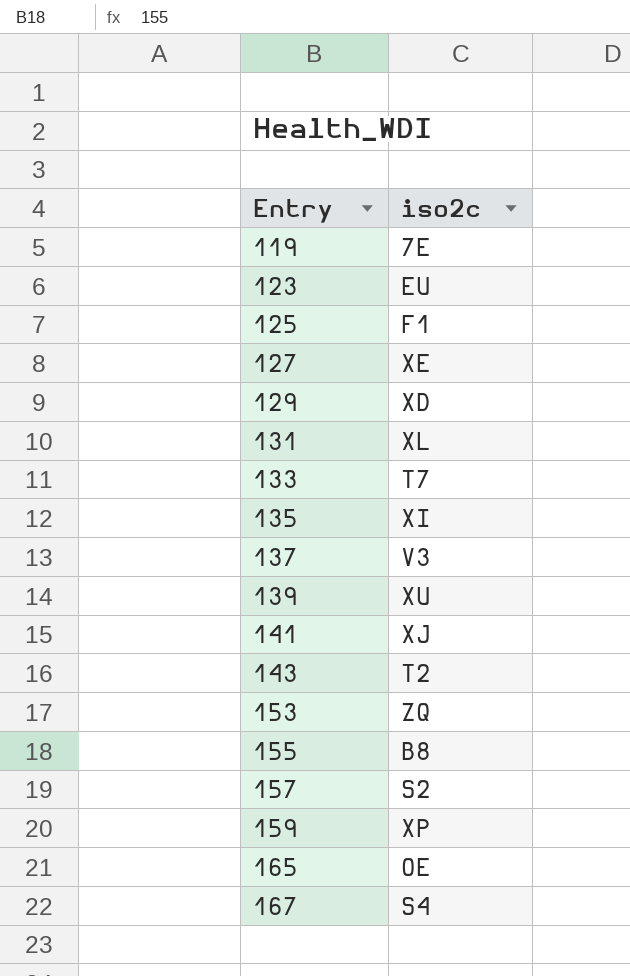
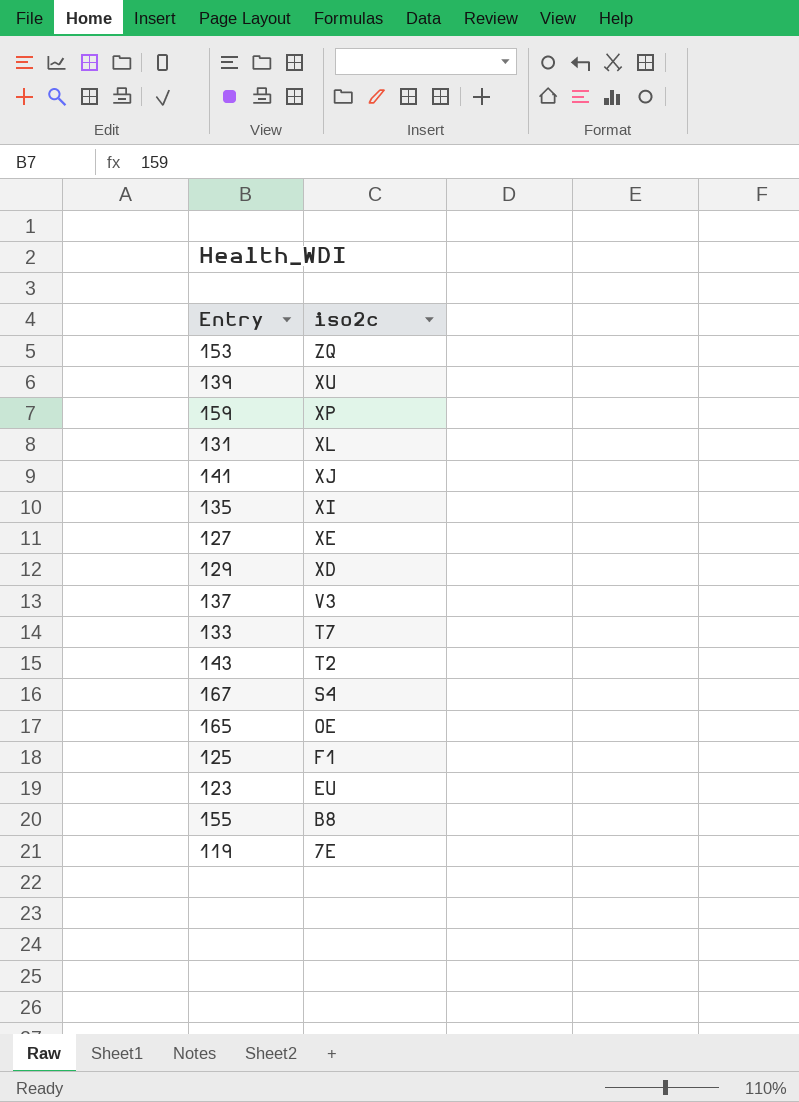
row order: Entry ascending -> iso2c descending
row 157: S2 -> none

